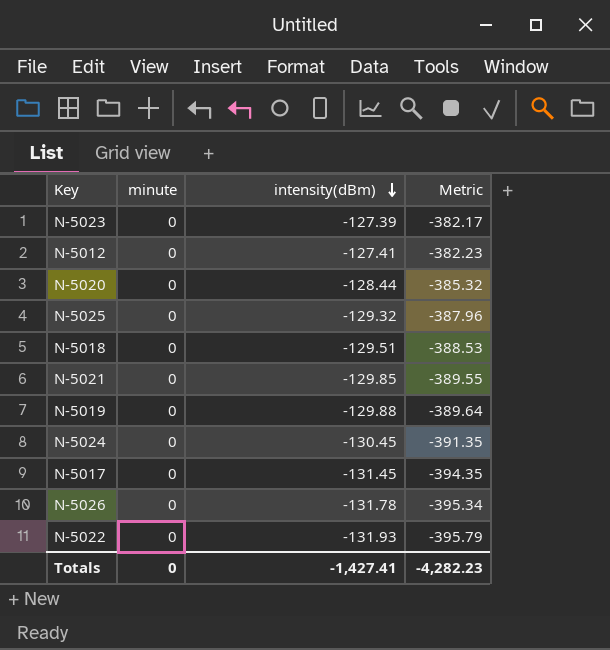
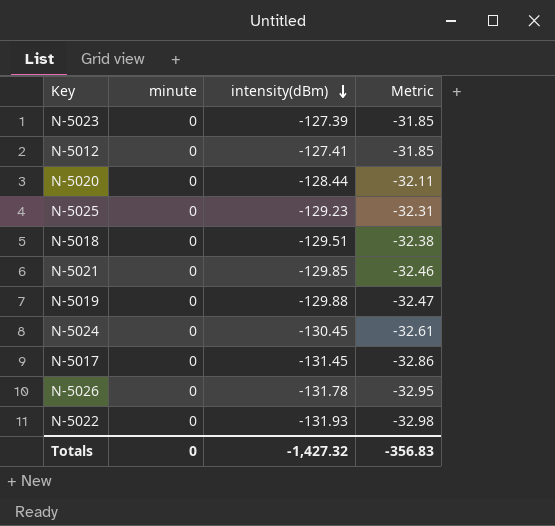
column Metric | formula: [intensity(dBm)] * 3 -> [intensity(dBm)] * 0.25
N-5025 | intensity(dBm): -129.32 -> -129.23
Totals | intensity(dBm): -1,427.41 -> -1,427.32
Totals | Metric: -4,282.23 -> -356.83

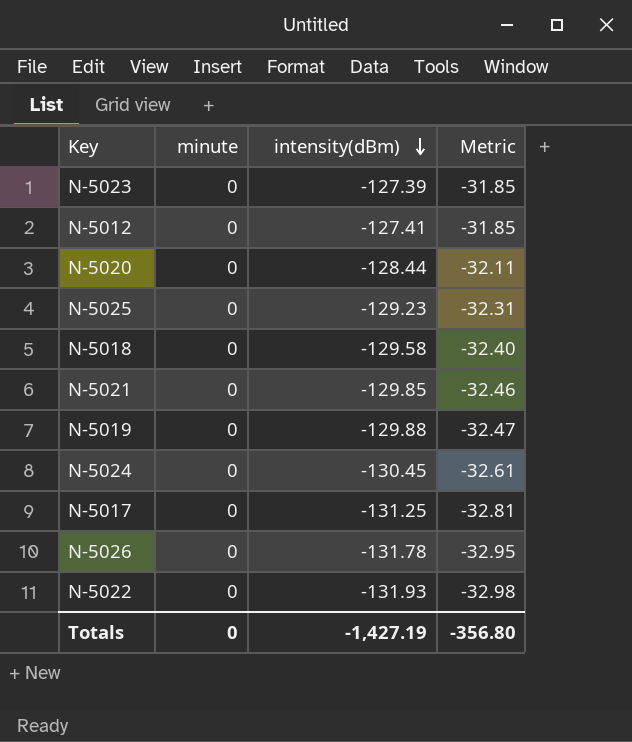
N-5018 | intensity(dBm): -129.51 -> -129.58
N-5018 | Metric: -32.38 -> -32.40
N-5017 | intensity(dBm): -131.45 -> -131.25
N-5017 | Metric: -32.86 -> -32.81
Totals | intensity(dBm): -1,427.32 -> -1,427.19
Totals | Metric: -356.83 -> -356.80

